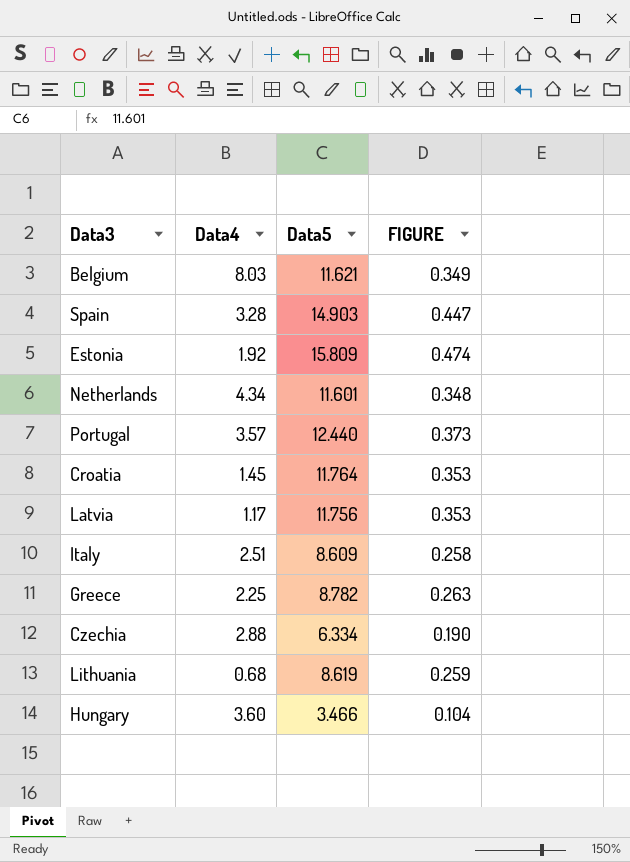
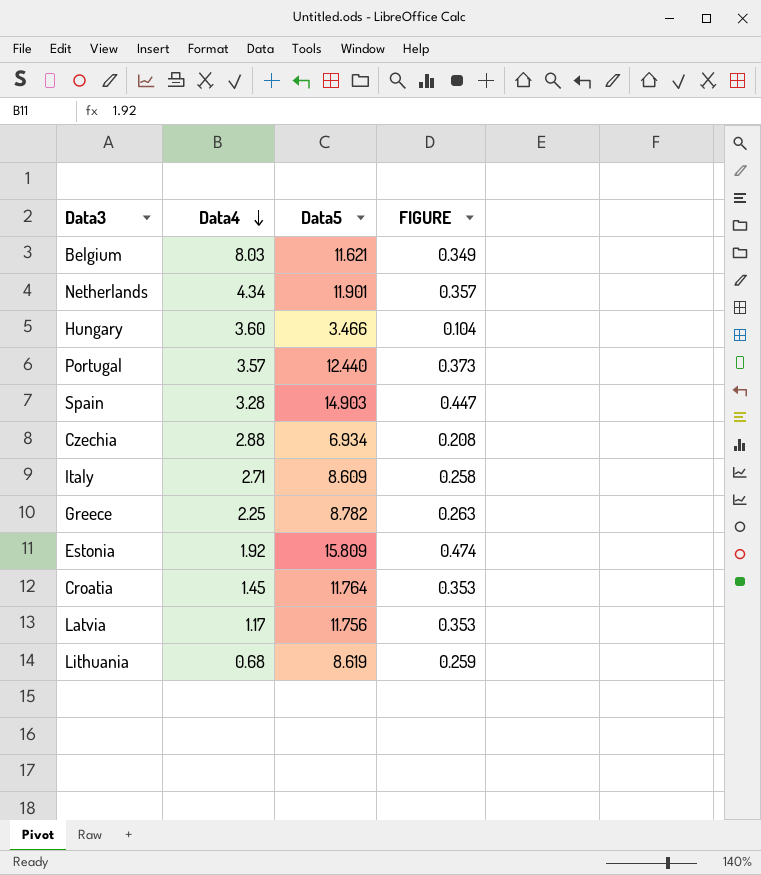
row order: none -> Data4 descending
Netherlands | Data5: 11.601 -> 11.901
Netherlands | FIGURE: 0.348 -> 0.357
Czechia | Data5: 6.334 -> 6.934
Czechia | FIGURE: 0.190 -> 0.208
Italy | Data4: 2.51 -> 2.71

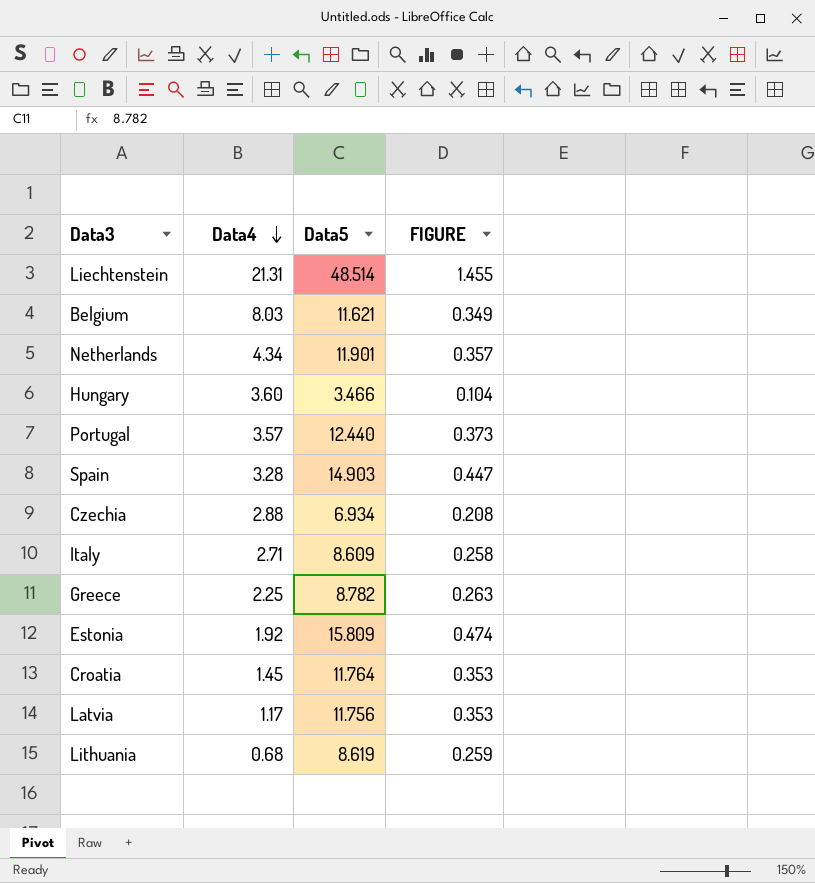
row Liechtenstein: none -> 21.31 | 48.514 | 1.455

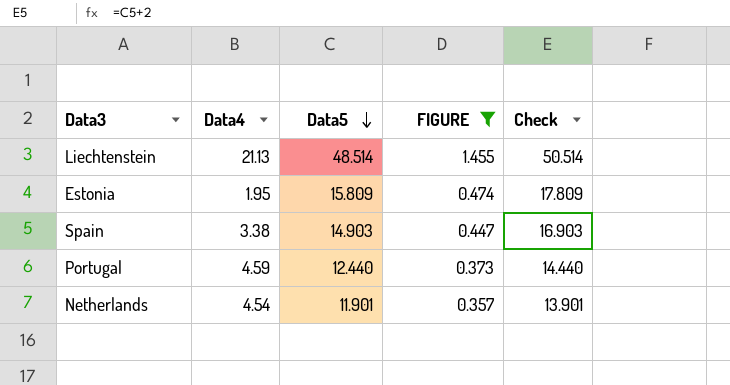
filter: none -> FIGURE >= 0.357
row order: Data4 descending -> Data5 descending
column Check | formula: none -> [Data5] + 2
Liechtenstein | Data4: 21.31 -> 21.13
Estonia | Data4: 1.92 -> 1.95
Spain | Data4: 3.28 -> 3.38
Portugal | Data4: 3.57 -> 4.59
Netherlands | Data4: 4.34 -> 4.54

